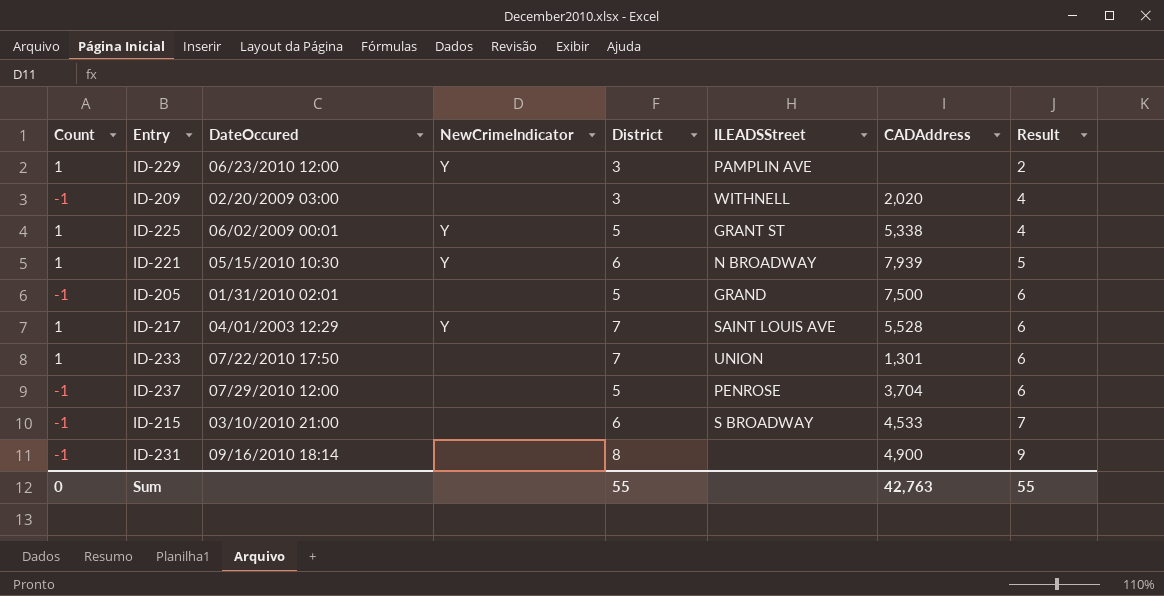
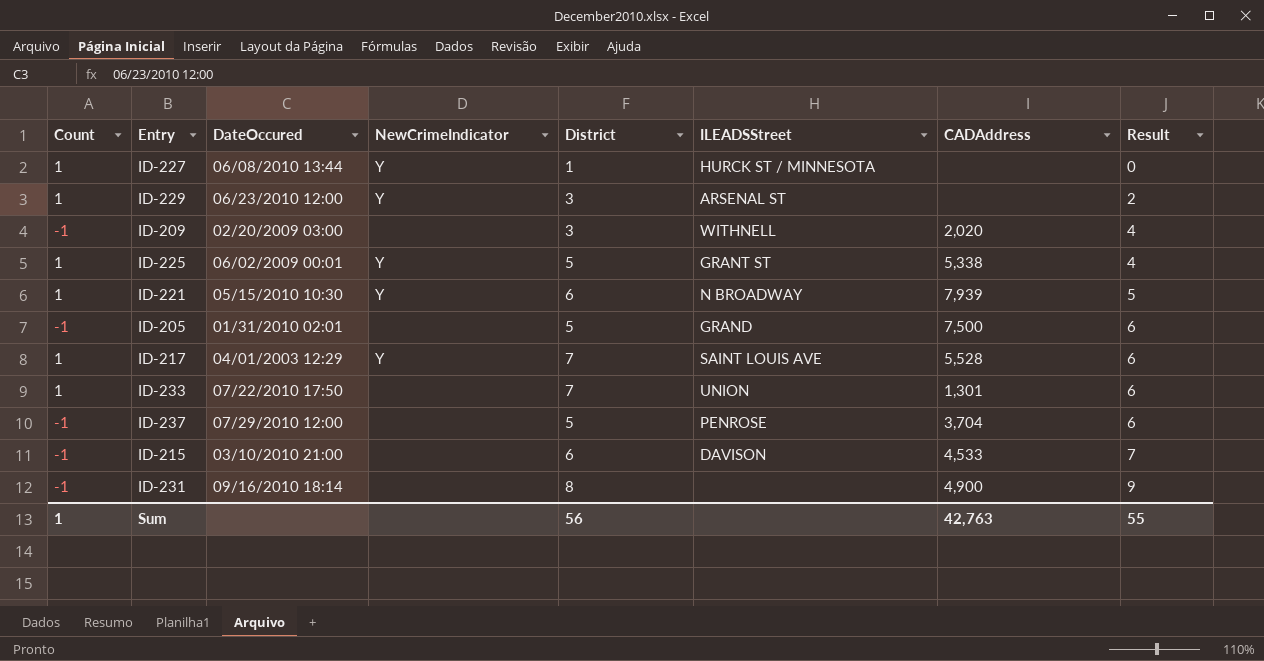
row ID-227: none -> 1 | 06/08/2010 13:44 | Y | 1 | HURCK ST / MINNESOTA | none | 0
ID-229 | ILEADSStreet: PAMPLIN AVE -> ARSENAL ST
ID-215 | ILEADSStreet: S BROADWAY -> DAVISON
Sum | Count: 0 -> 1
Sum | District: 55 -> 56

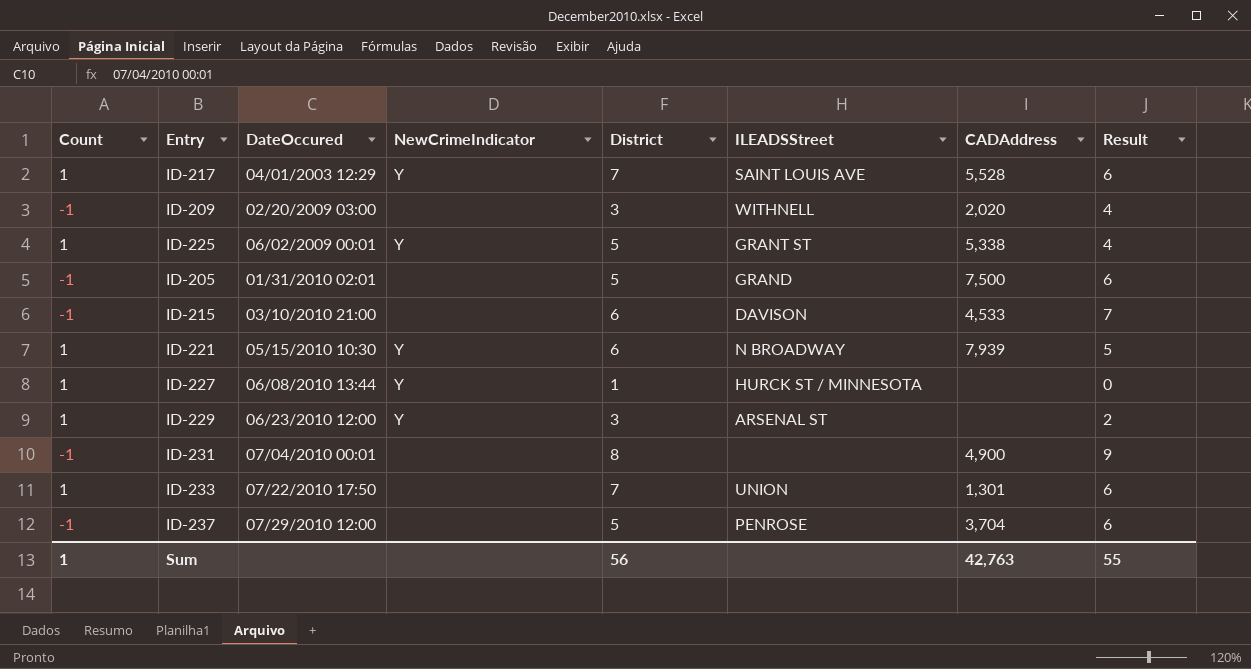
row order: Result ascending -> DateOccured ascending
ID-231 | DateOccured: 09/16/2010 18:14 -> 07/04/2010 00:01

